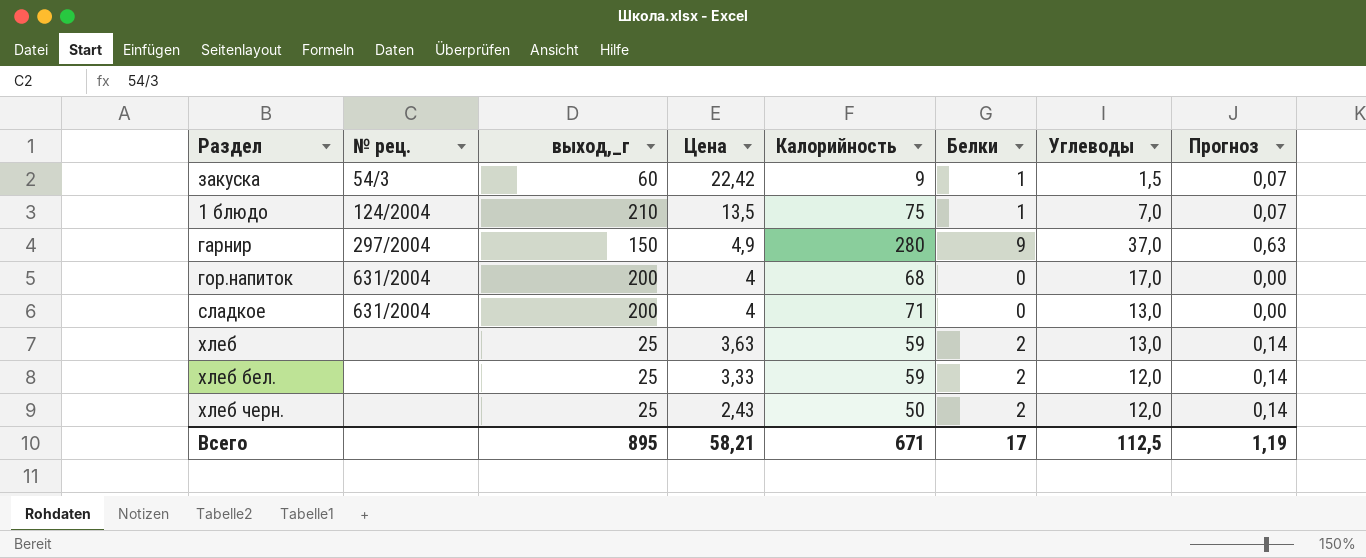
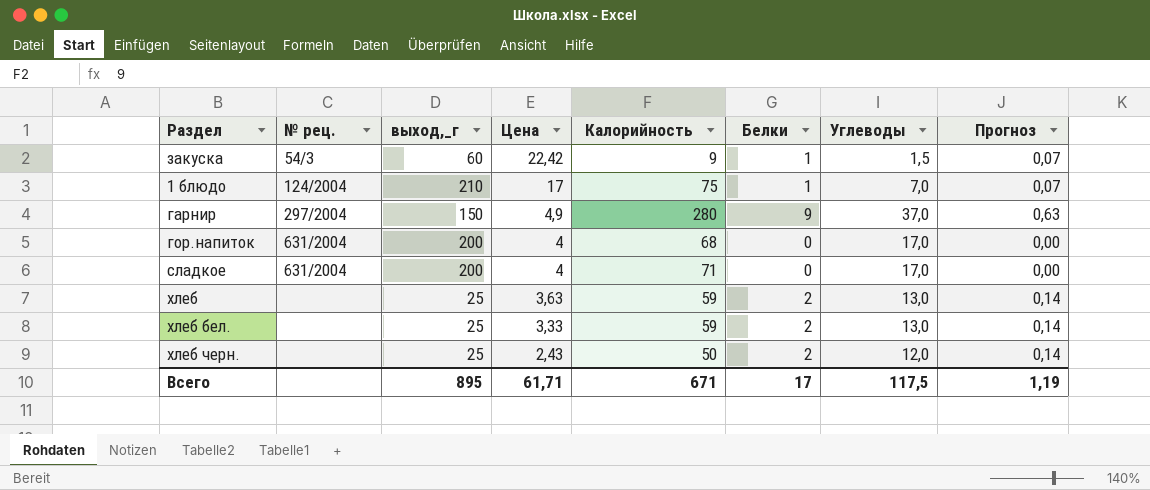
1 блюдо | Цена: 13,5 -> 17
сладкое | Углеводы: 13,0 -> 17,0
хлеб бел. | Углеводы: 12,0 -> 13,0
Всего | Цена: 58,21 -> 61,71
Всего | Углеводы: 112,5 -> 117,5

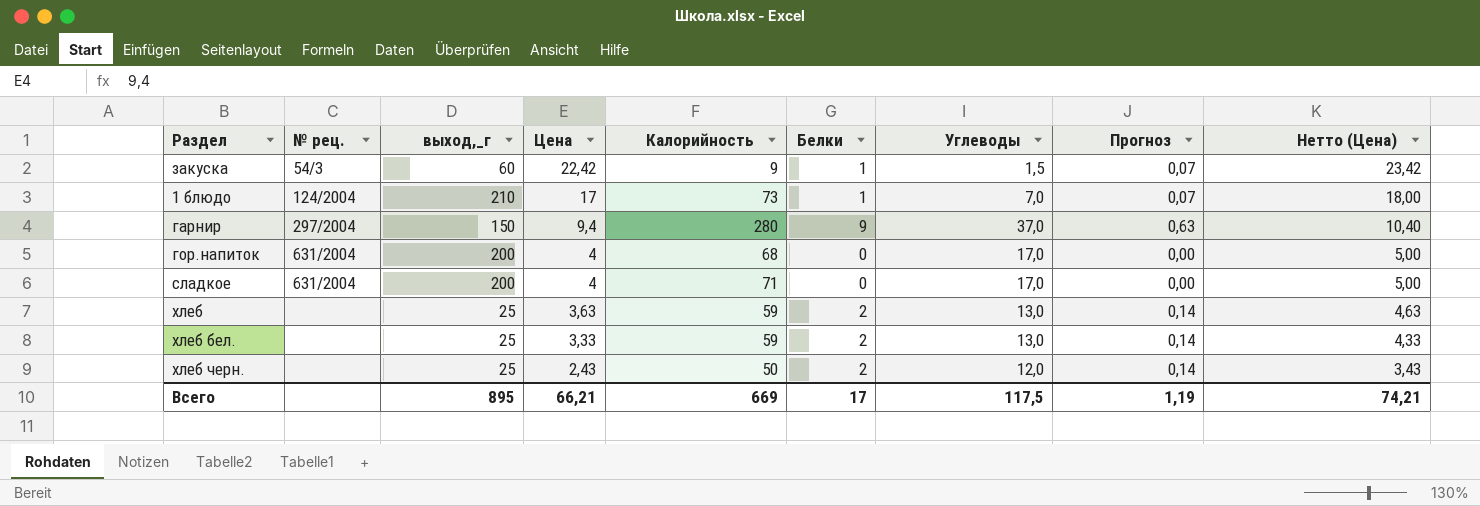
column Нетто (Цена) | formula: none -> [Цена] + 1
1 блюдо | Калорийность: 75 -> 73
гарнир | Цена: 4,9 -> 9,4
Всего | Цена: 61,71 -> 66,21
Всего | Калорийность: 671 -> 669

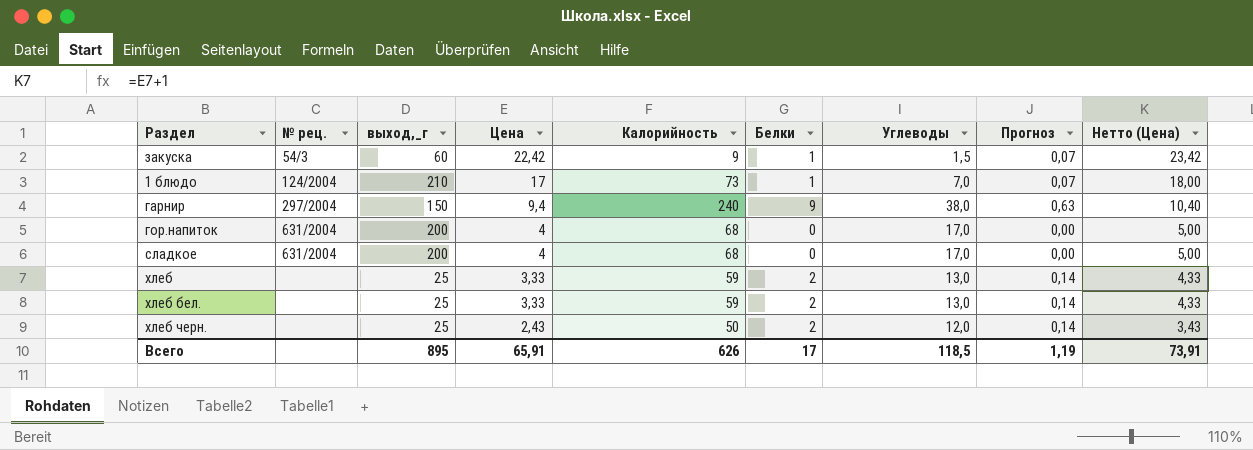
гарнир | Калорийность: 280 -> 240
гарнир | Углеводы: 37,0 -> 38,0
сладкое | Калорийность: 71 -> 68
хлеб | Цена: 3,63 -> 3,33
хлеб | Нетто (Цена): 4,63 -> 4,33
Всего | Цена: 66,21 -> 65,91
Всего | Калорийность: 669 -> 626
Всего | Углеводы: 117,5 -> 118,5
Всего | Нетто (Цена): 74,21 -> 73,91

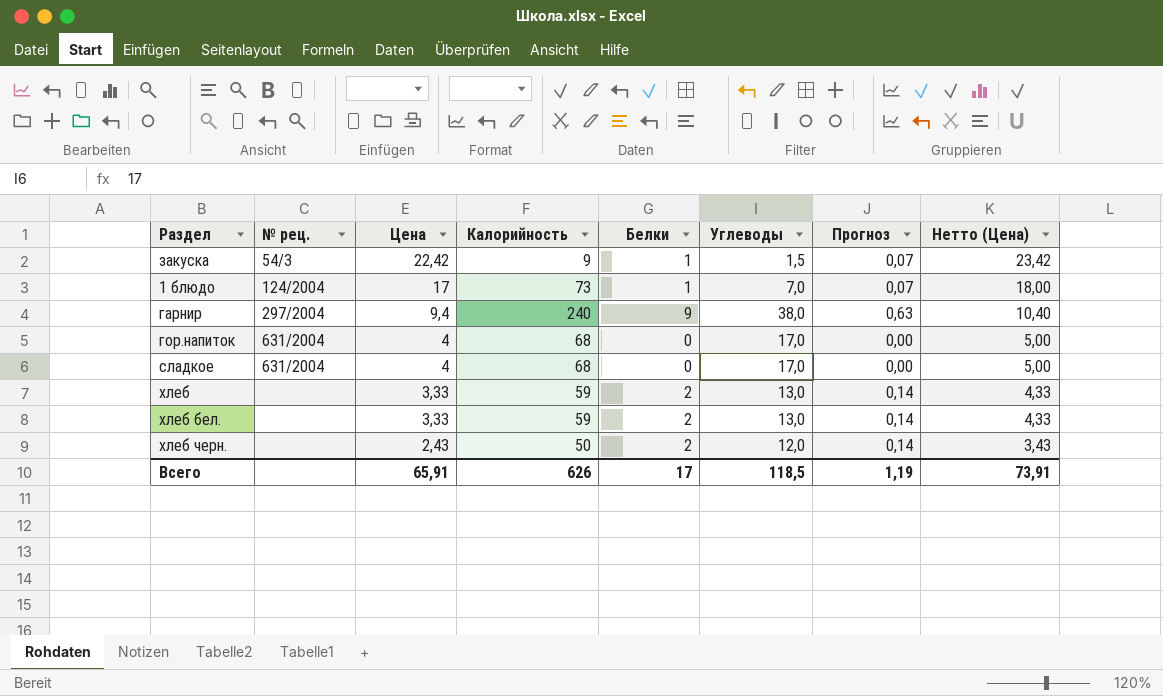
column выход,_г | position: 3 -> none

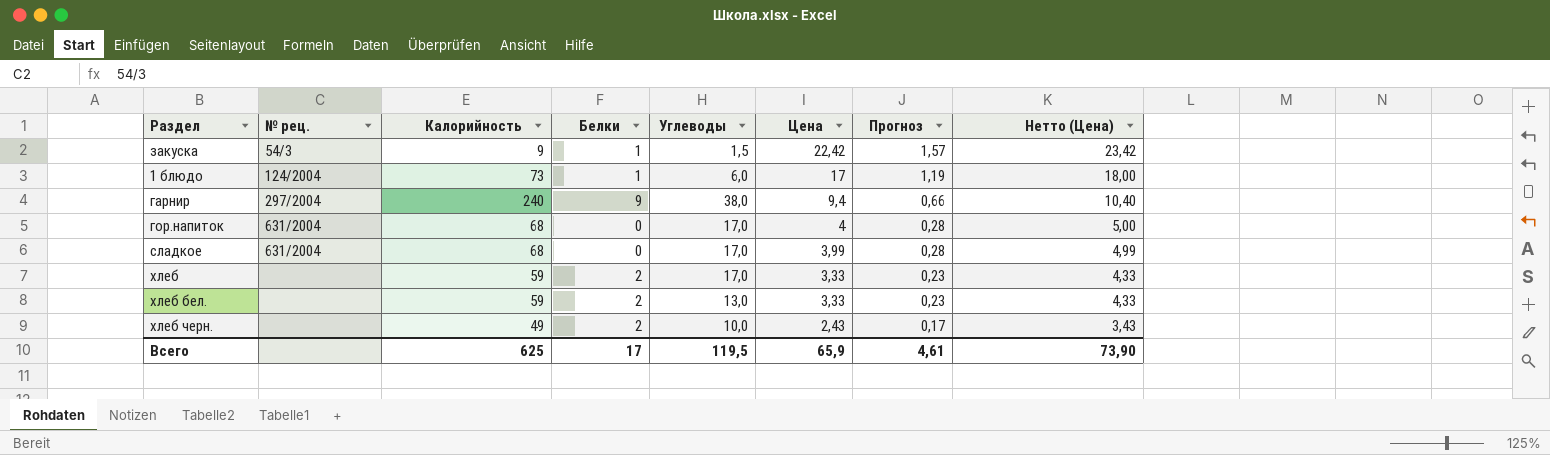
column Цена | position: 3 -> 6
column Прогноз | formula: [Белки] * 0,07 -> [Цена] * 0,07
1 блюдо | Углеводы: 7,0 -> 6,0
сладкое | Цена: 4 -> 3,99
сладкое | Нетто (Цена): 5,00 -> 4,99
хлеб | Углеводы: 13,0 -> 17,0
хлеб черн. | Калорийность: 50 -> 49
хлеб черн. | Углеводы: 12,0 -> 10,0
Всего | Калорийность: 626 -> 625
Всего | Углеводы: 118,5 -> 119,5
Всего | Цена: 65,91 -> 65,9
Всего | Прогноз: 1,19 -> 4,61
Всего | Нетто (Цена): 73,91 -> 73,90

